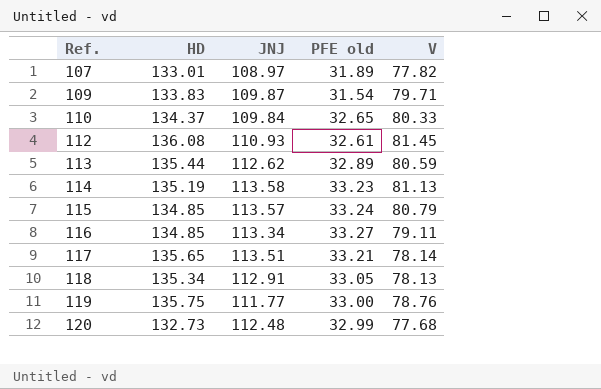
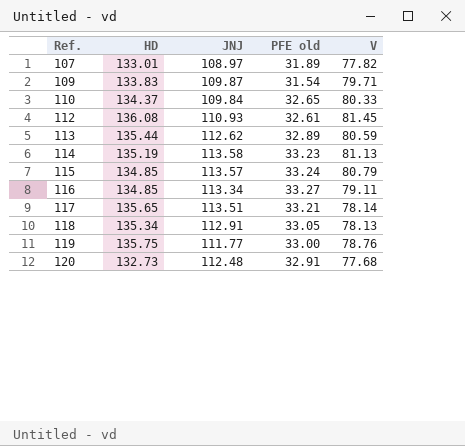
120 | PFE old: 32.99 -> 32.91

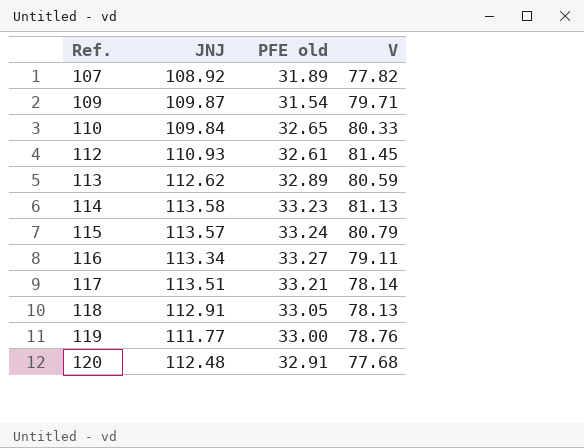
column HD | position: 2 -> none
107 | JNJ: 108.97 -> 108.92

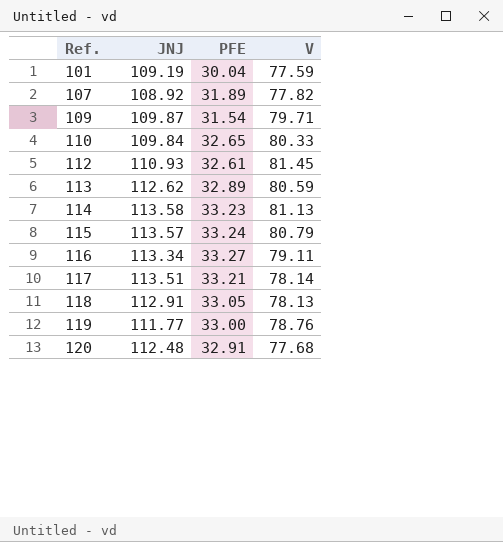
column name: PFE old -> PFE
row 101: none -> 109.19 | 30.04 | 77.59

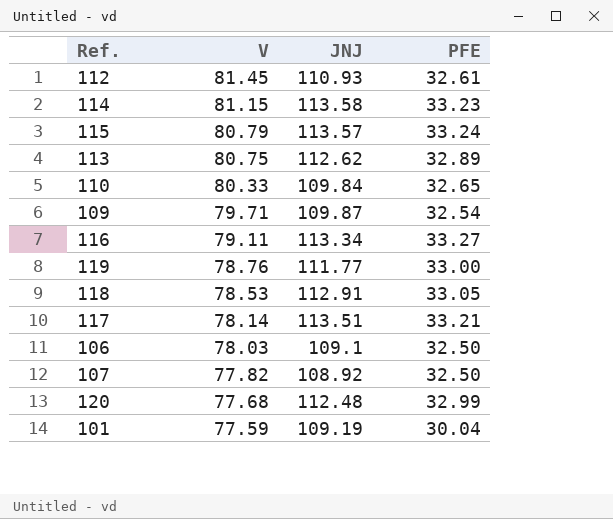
row order: Ref. ascending -> V descending
column V | position: 4 -> 2
114 | V: 81.13 -> 81.15
113 | V: 80.59 -> 80.75
109 | PFE: 31.54 -> 32.54
118 | V: 78.13 -> 78.53
row 106: none -> 78.03 | 109.1 | 32.50
107 | PFE: 31.89 -> 32.50
120 | PFE: 32.91 -> 32.99

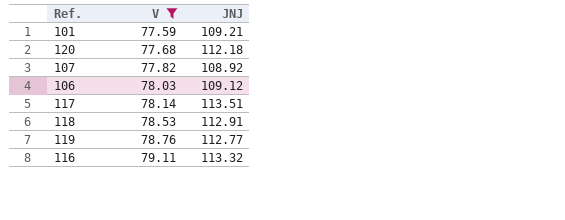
filter: none -> V <= 79.11
row order: V descending -> V ascending
column PFE | position: 4 -> none
101 | JNJ: 109.19 -> 109.21
120 | JNJ: 112.48 -> 112.18
106 | JNJ: 109.1 -> 109.12
119 | JNJ: 111.77 -> 112.77
116 | JNJ: 113.34 -> 113.32

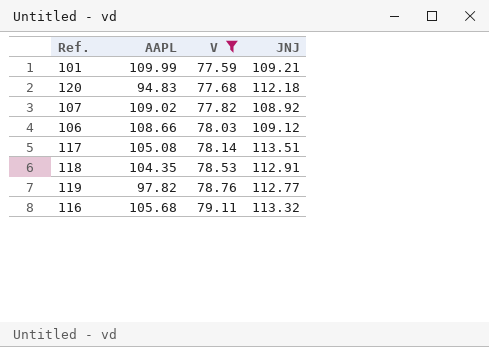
column AAPL | position: none -> 2

